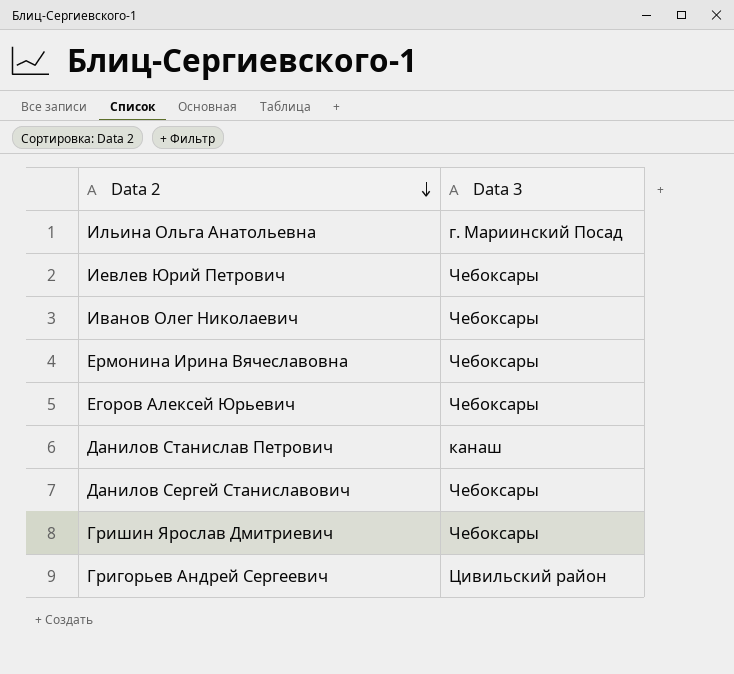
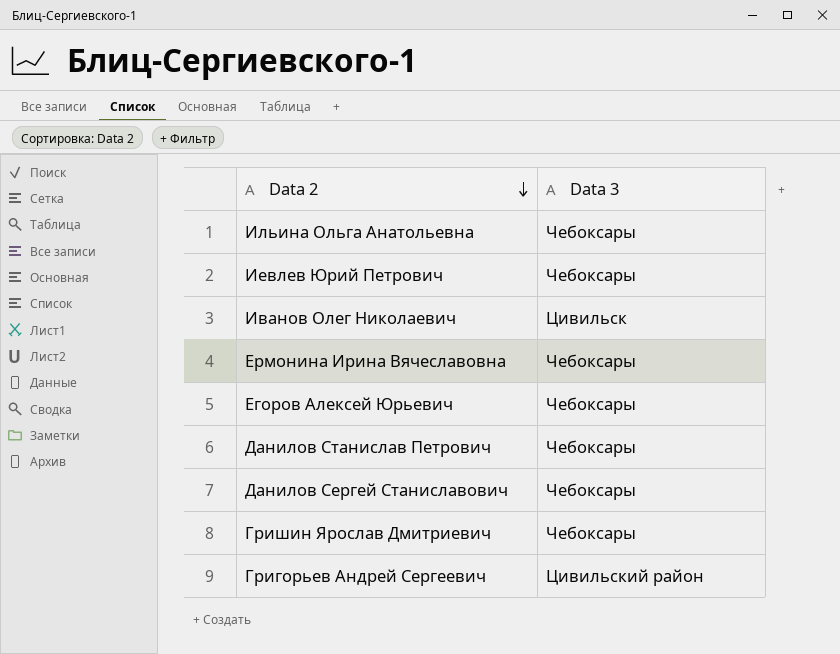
Ильина Ольга Анатольевна | Data 3: г. Мариинский Посад -> Чебоксары
Иванов Олег Николаевич | Data 3: Чебоксары -> Цивильск
Данилов Станислав Петрович | Data 3: канаш -> Чебоксары

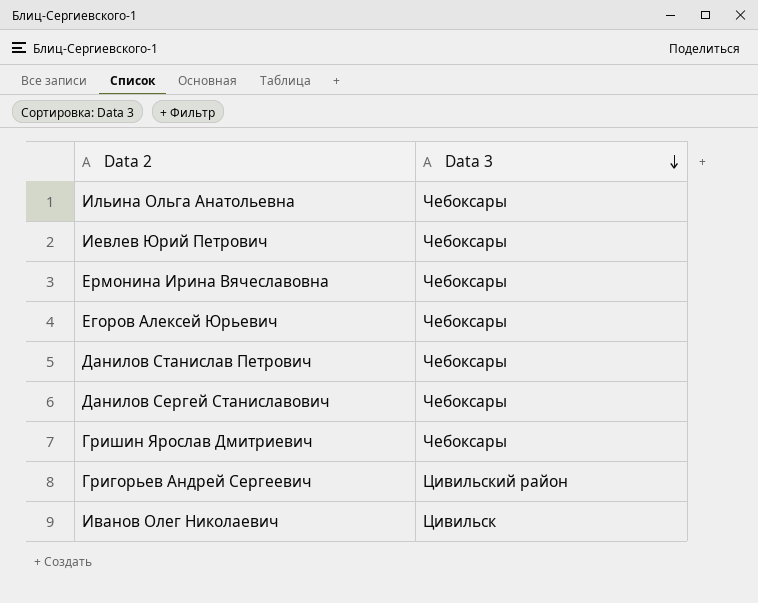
row order: Data 2 descending -> Data 3 descending

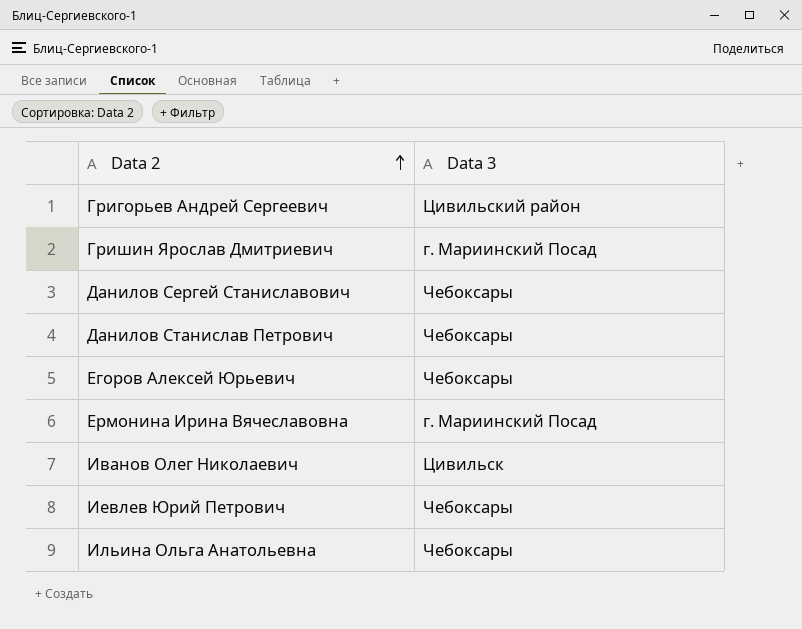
row order: Data 3 descending -> Data 2 ascending
Гришин Ярослав Дмитриевич | Data 3: Чебоксары -> г. Мариинский Посад
Ермонина Ирина Вячеславовна | Data 3: Чебоксары -> г. Мариинский Посад

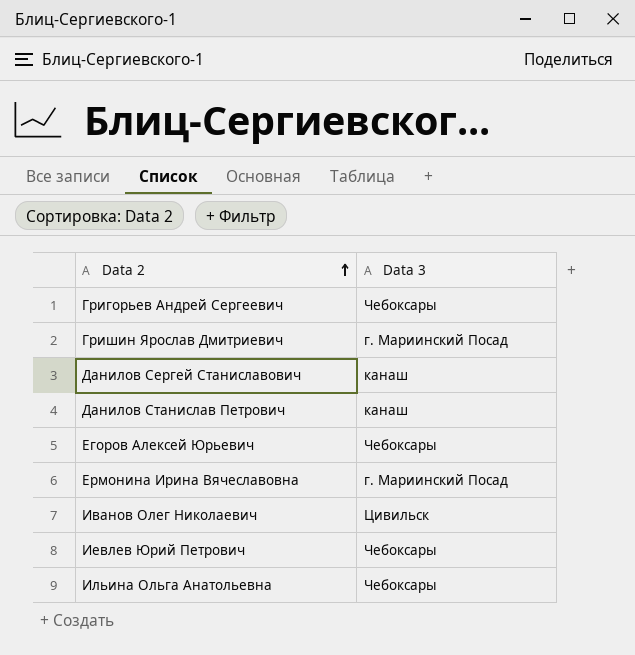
Григорьев Андрей Сергеевич | Data 3: Цивильский район -> Чебоксары
Данилов Сергей Станиславович | Data 3: Чебоксары -> канаш
Данилов Станислав Петрович | Data 3: Чебоксары -> канаш

